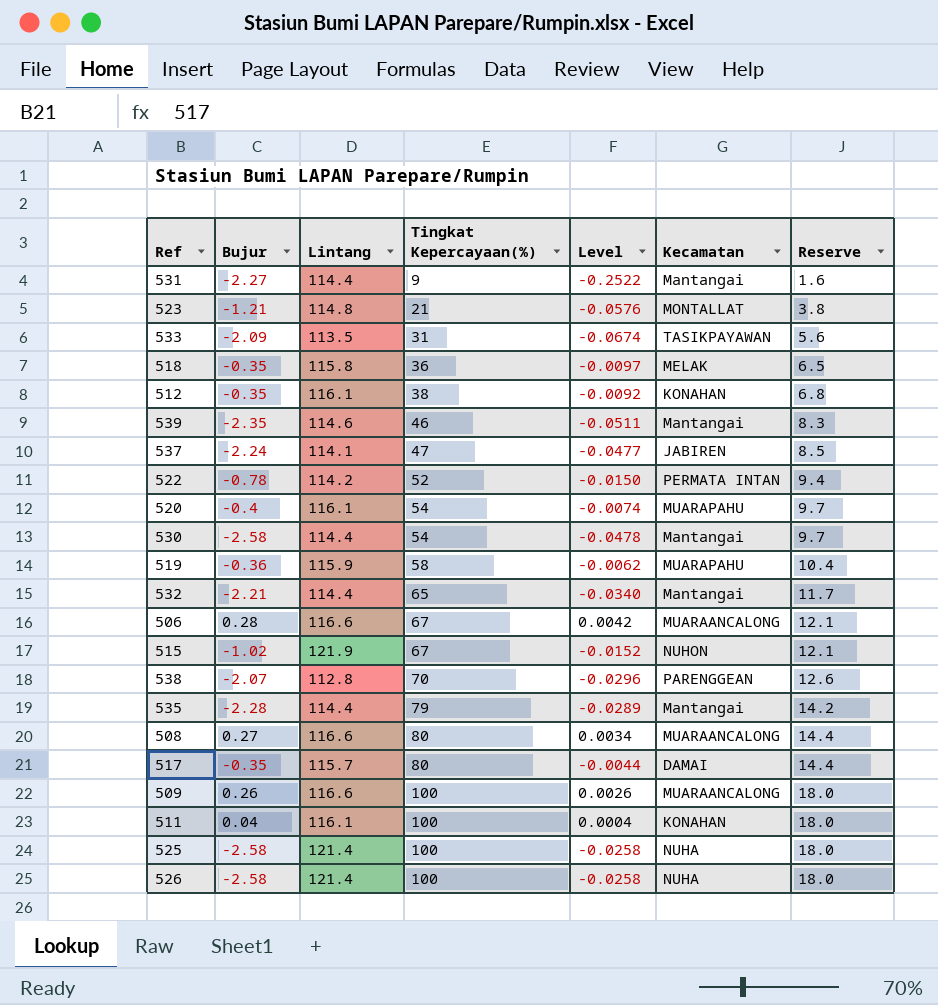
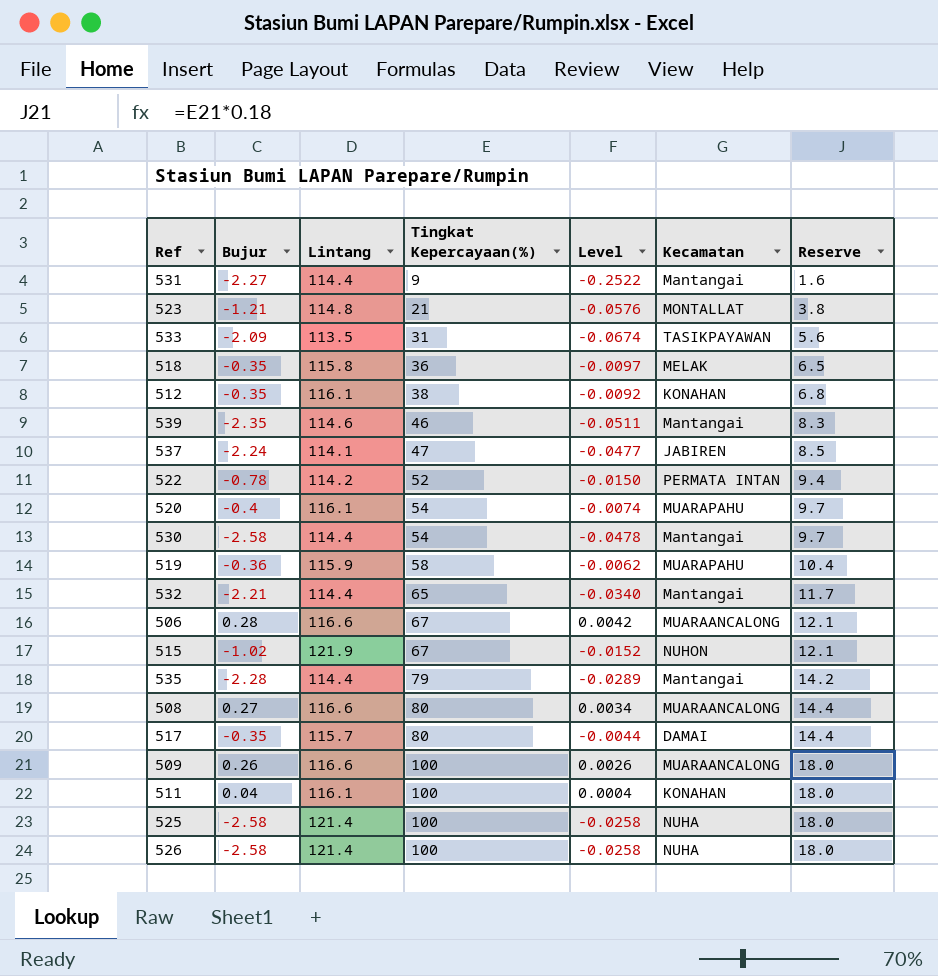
row 538: -2.07 | 112.8 | 70 | -0.0296 | PARENGGEAN | 12.6 -> none

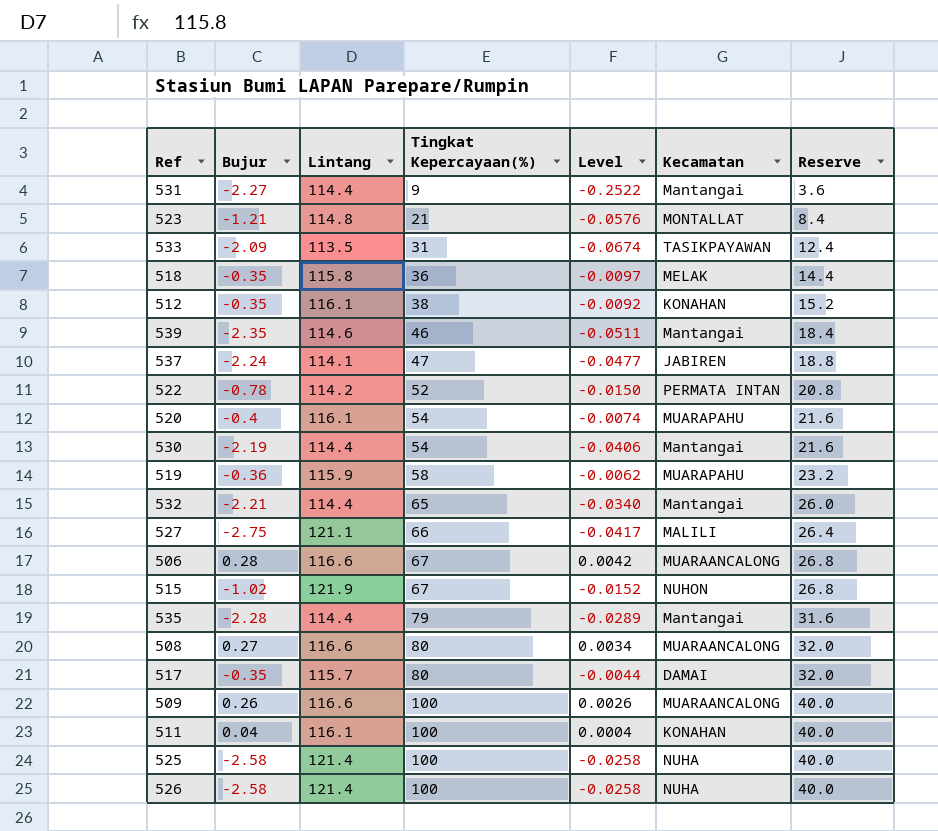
column Reserve | formula: [Tingkat Kepercayaan(%)] * 0.18 -> [Tingkat Kepercayaan(%)] * 0.4
530 | Bujur: -2.58 -> -2.19
530 | Level: -0.0478 -> -0.0406
row 527: none -> -2.75 | 121.1 | 66 | -0.0417 | MALILI | 26.4

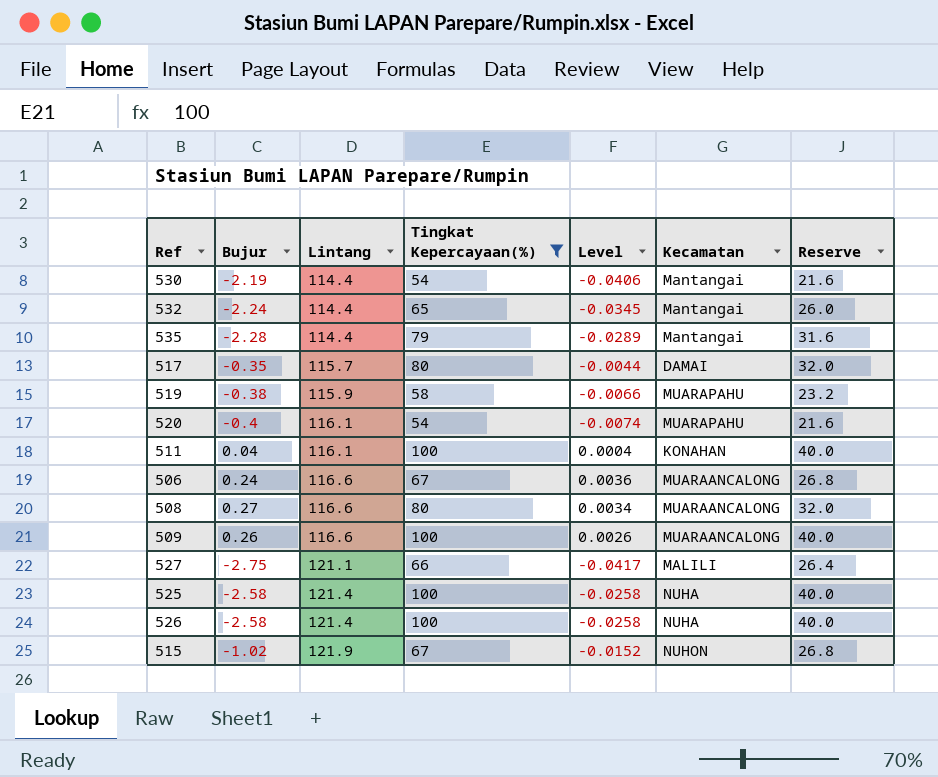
filter: none -> Tingkat Kepercayaan(%) >= 54
row order: Tingkat Kepercayaan(%) ascending -> Lintang ascending
532 | Bujur: -2.21 -> -2.24
532 | Level: -0.0340 -> -0.0345
519 | Bujur: -0.36 -> -0.38
519 | Level: -0.0062 -> -0.0066
506 | Bujur: 0.28 -> 0.24
506 | Level: 0.0042 -> 0.0036

